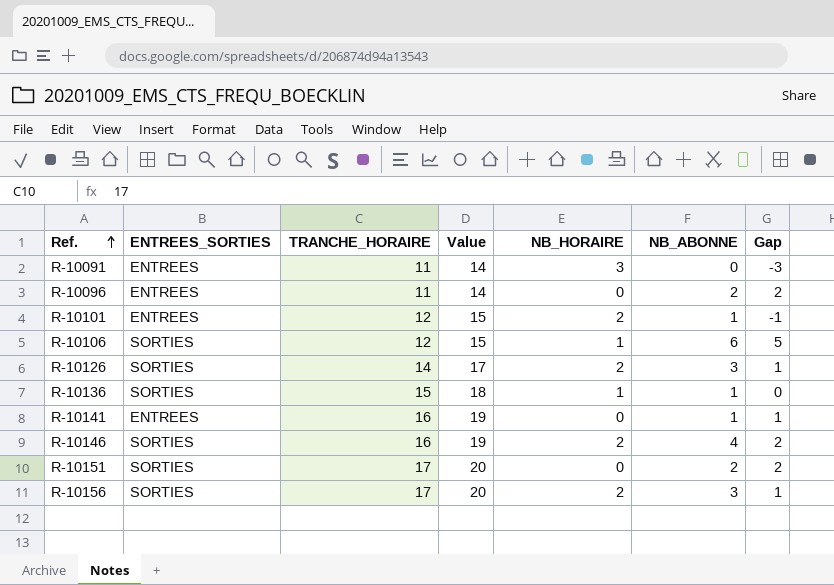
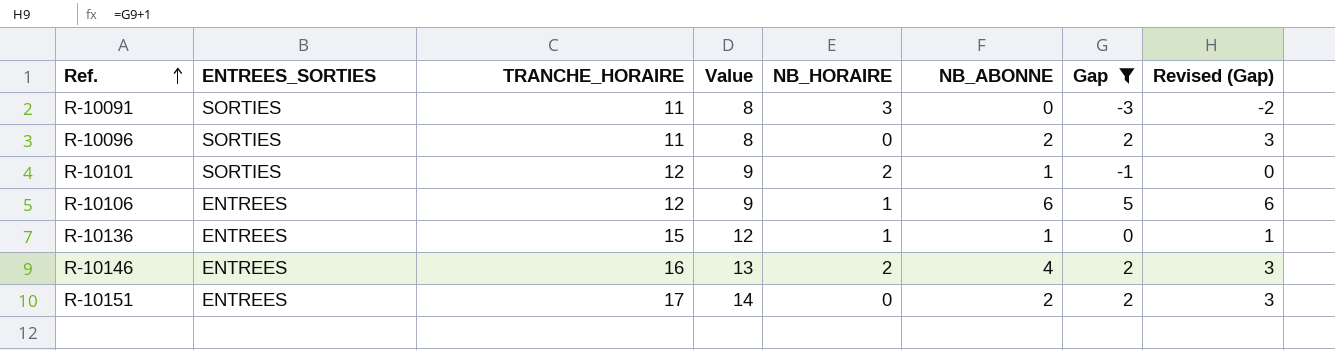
filter: none -> Gap != 1
column Value | formula: [TRANCHE_HORAIRE] + 3 -> [TRANCHE_HORAIRE] - 3
column Revised (Gap) | formula: none -> [Gap] + 1
R-10091 | ENTREES_SORTIES: ENTREES -> SORTIES
R-10096 | ENTREES_SORTIES: ENTREES -> SORTIES
R-10101 | ENTREES_SORTIES: ENTREES -> SORTIES
R-10106 | ENTREES_SORTIES: SORTIES -> ENTREES
R-10136 | ENTREES_SORTIES: SORTIES -> ENTREES
R-10146 | ENTREES_SORTIES: SORTIES -> ENTREES
R-10151 | ENTREES_SORTIES: SORTIES -> ENTREES

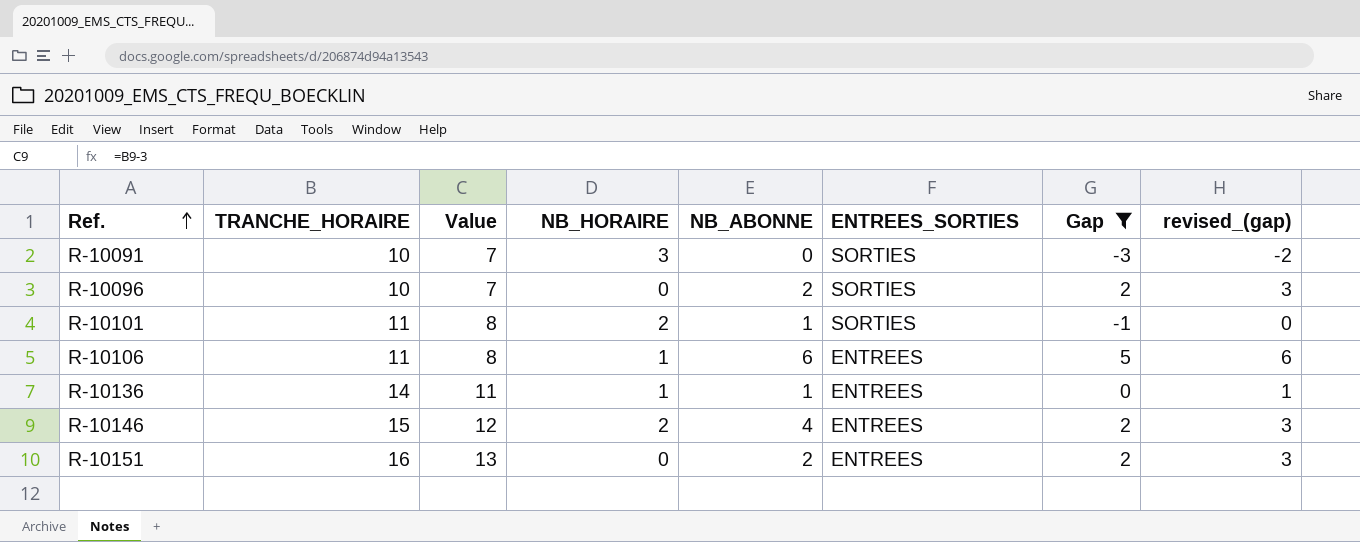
column ENTREES_SORTIES | position: 2 -> 6
column name: Revised (Gap) -> revised_(gap)
R-10091 | TRANCHE_HORAIRE: 11 -> 10
R-10091 | Value: 8 -> 7
R-10096 | TRANCHE_HORAIRE: 11 -> 10
R-10096 | Value: 8 -> 7
R-10101 | TRANCHE_HORAIRE: 12 -> 11
R-10101 | Value: 9 -> 8
R-10106 | TRANCHE_HORAIRE: 12 -> 11
R-10106 | Value: 9 -> 8
R-10136 | TRANCHE_HORAIRE: 15 -> 14
R-10136 | Value: 12 -> 11
R-10146 | TRANCHE_HORAIRE: 16 -> 15
R-10146 | Value: 13 -> 12
R-10151 | TRANCHE_HORAIRE: 17 -> 16
R-10151 | Value: 14 -> 13

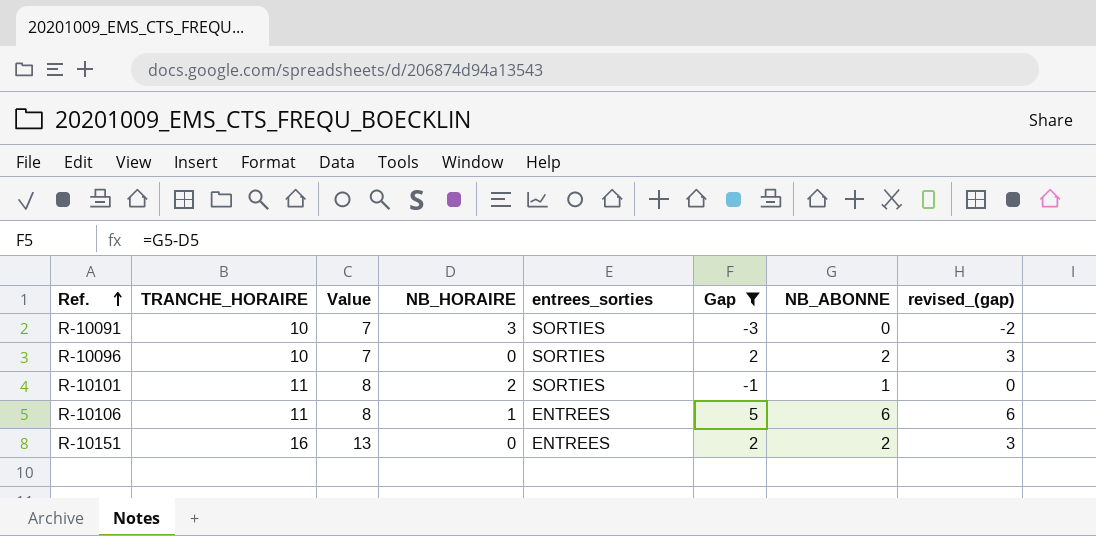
column name: ENTREES_SORTIES -> entrees_sorties
column NB_ABONNE | position: 5 -> 7
row R-10136: 14 | 11 | 1 | 1 | ENTREES | 0 | 1 -> none
row R-10146: 15 | 12 | 2 | 4 | ENTREES | 2 | 3 -> none

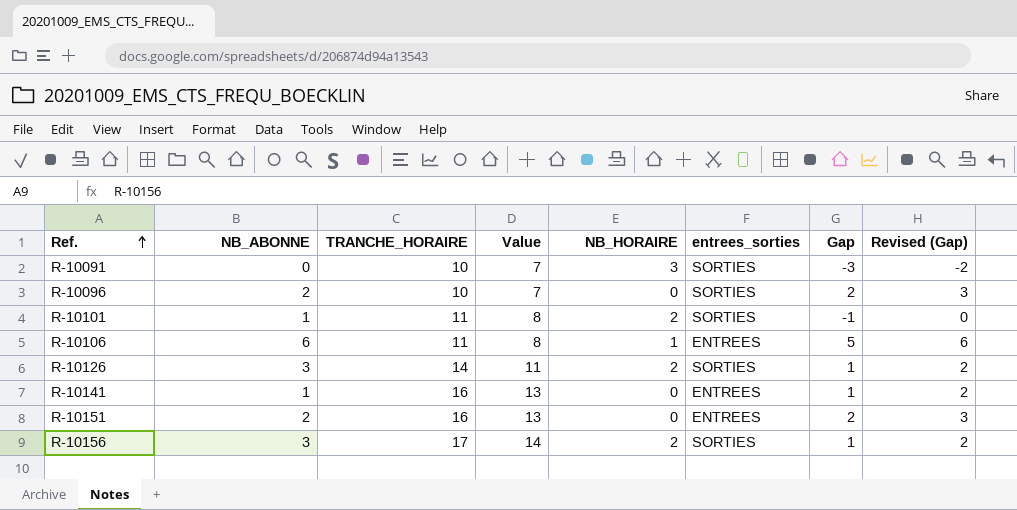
filter: Gap != 1 -> none
column NB_ABONNE | position: 7 -> 2
column name: revised_(gap) -> Revised (Gap)

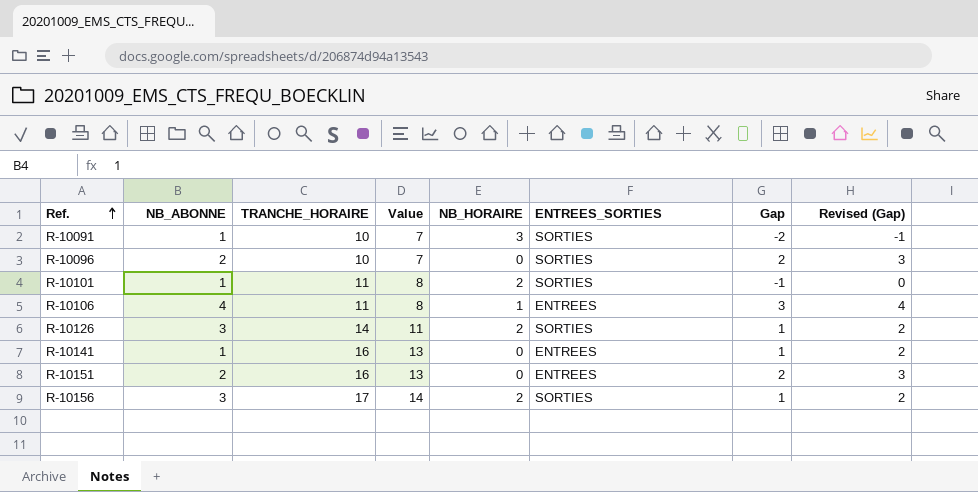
column name: entrees_sorties -> ENTREES_SORTIES
R-10091 | NB_ABONNE: 0 -> 1
R-10091 | Gap: -3 -> -2
R-10091 | Revised (Gap): -2 -> -1
R-10106 | NB_ABONNE: 6 -> 4
R-10106 | Gap: 5 -> 3
R-10106 | Revised (Gap): 6 -> 4

